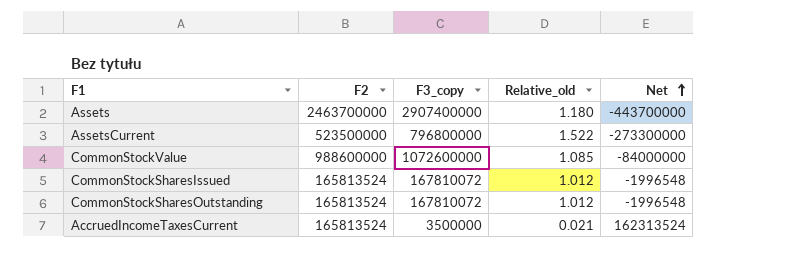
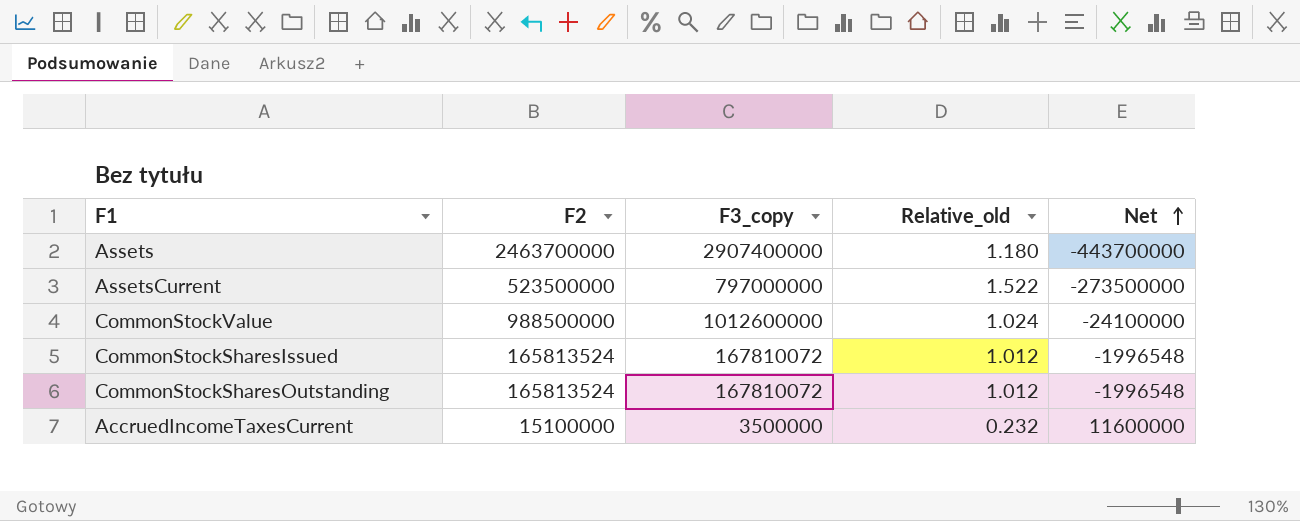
AssetsCurrent | F3_copy: 796800000 -> 797000000
AssetsCurrent | Net: -273300000 -> -273500000
CommonStockValue | F2: 988600000 -> 988500000
CommonStockValue | F3_copy: 1072600000 -> 1012600000
CommonStockValue | Relative_old: 1.085 -> 1.024
CommonStockValue | Net: -84000000 -> -24100000
AccruedIncomeTaxesCurrent | F2: 165813524 -> 15100000
AccruedIncomeTaxesCurrent | Relative_old: 0.021 -> 0.232
AccruedIncomeTaxesCurrent | Net: 162313524 -> 11600000

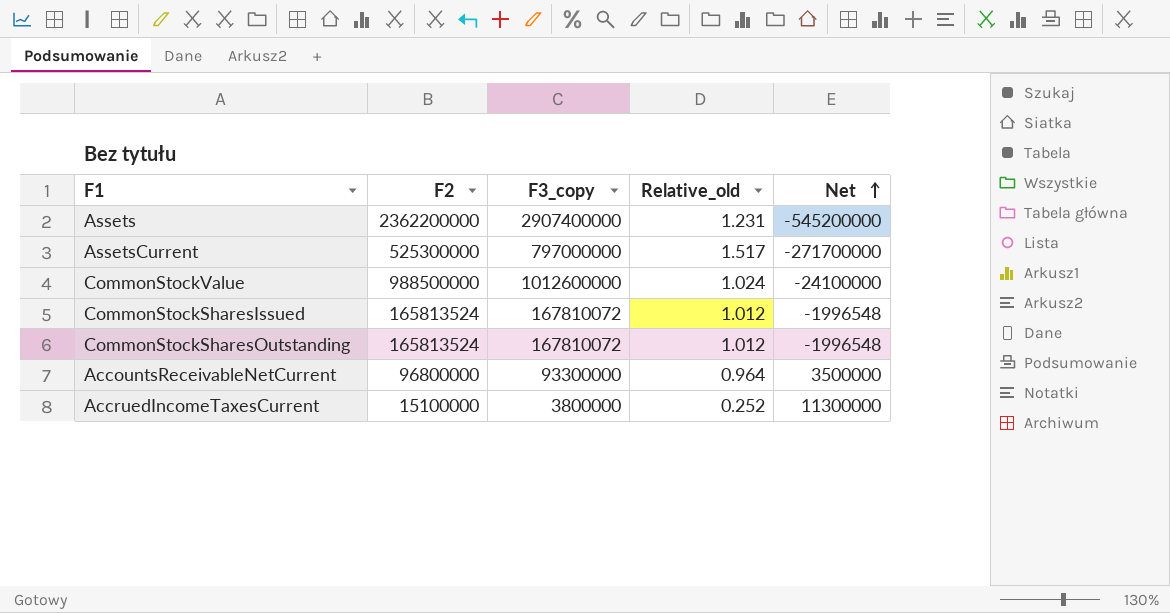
Assets | F2: 2463700000 -> 2362200000
Assets | Relative_old: 1.180 -> 1.231
Assets | Net: -443700000 -> -545200000
AssetsCurrent | F2: 523500000 -> 525300000
AssetsCurrent | Relative_old: 1.522 -> 1.517
AssetsCurrent | Net: -273500000 -> -271700000
row AccountsReceivableNetCurrent: none -> 96800000 | 93300000 | 0.964 | 3500000
AccruedIncomeTaxesCurrent | F3_copy: 3500000 -> 3800000
AccruedIncomeTaxesCurrent | Relative_old: 0.232 -> 0.252
AccruedIncomeTaxesCurrent | Net: 11600000 -> 11300000

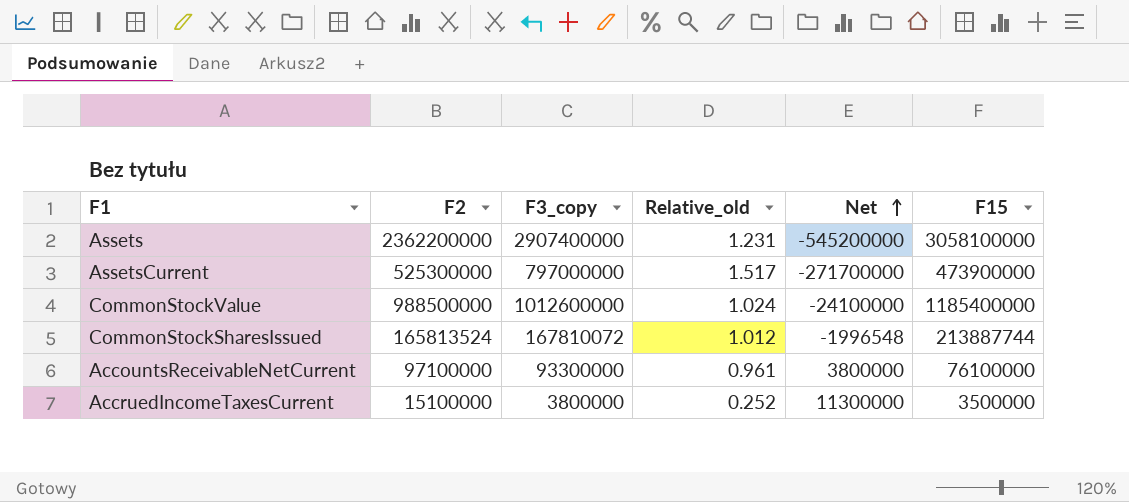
column F15 | position: none -> 6
row CommonStockSharesOutstanding: 165813524 | 167810072 | 1.012 | -1996548 -> none
AccountsReceivableNetCurrent | F2: 96800000 -> 97100000
AccountsReceivableNetCurrent | Relative_old: 0.964 -> 0.961
AccountsReceivableNetCurrent | Net: 3500000 -> 3800000

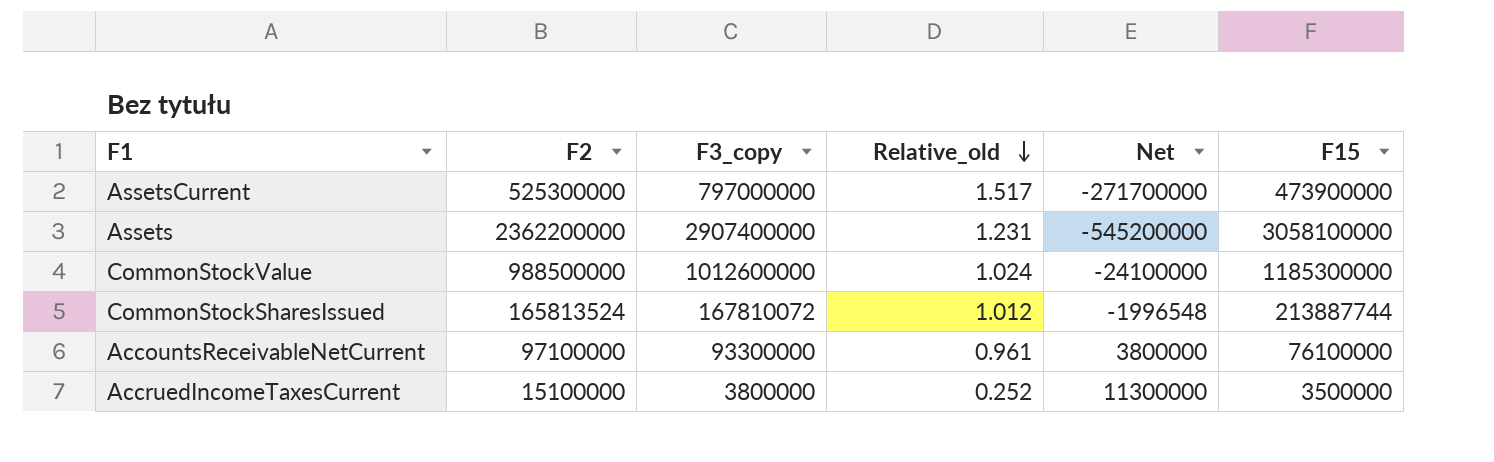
row order: Net ascending -> Relative_old descending
CommonStockValue | F15: 1185400000 -> 1185300000

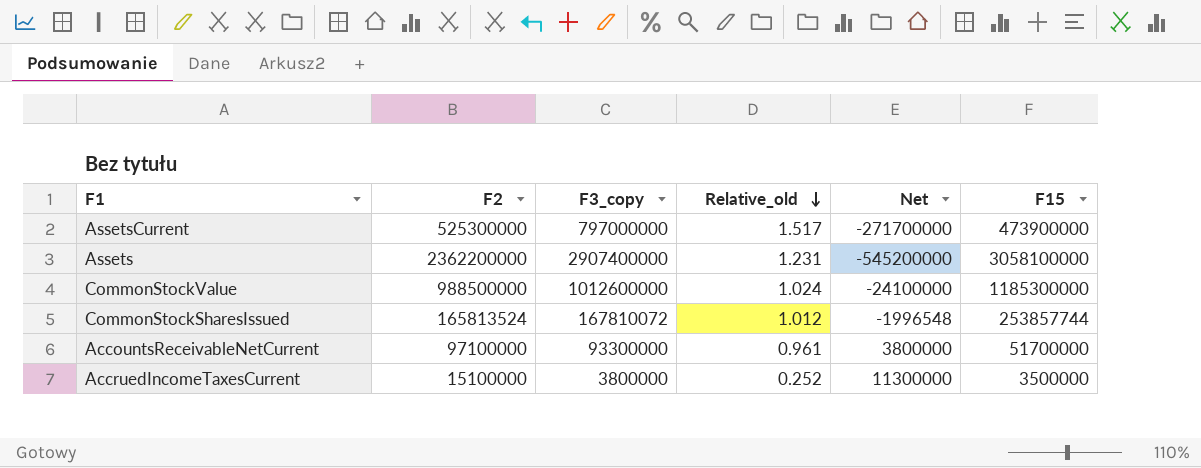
CommonStockSharesIssued | F15: 213887744 -> 253857744
AccountsReceivableNetCurrent | F15: 76100000 -> 51700000

